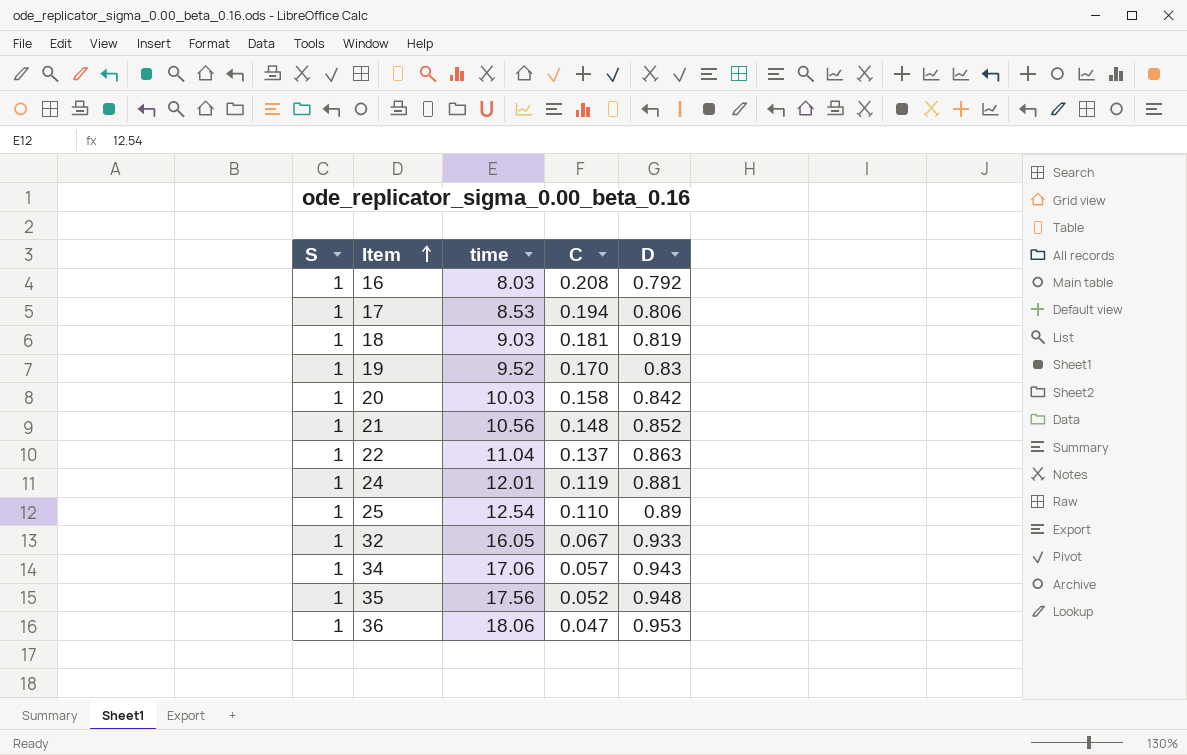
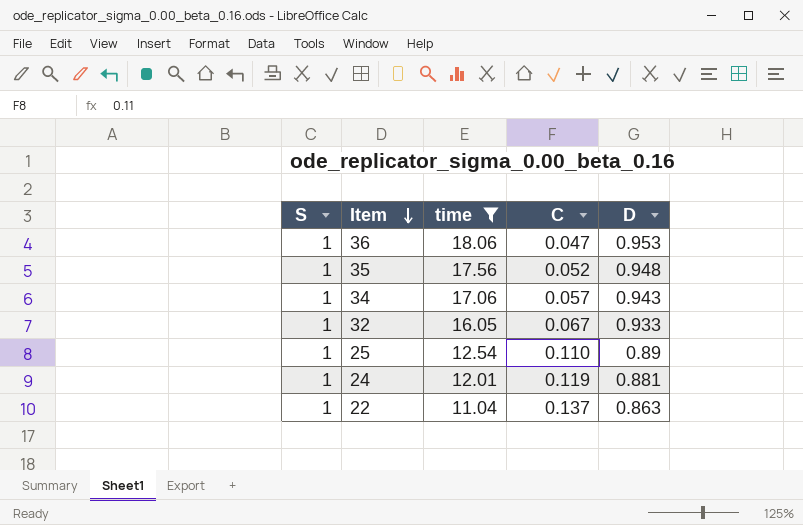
filter: none -> time >= 11.04
row order: Item ascending -> Item descending

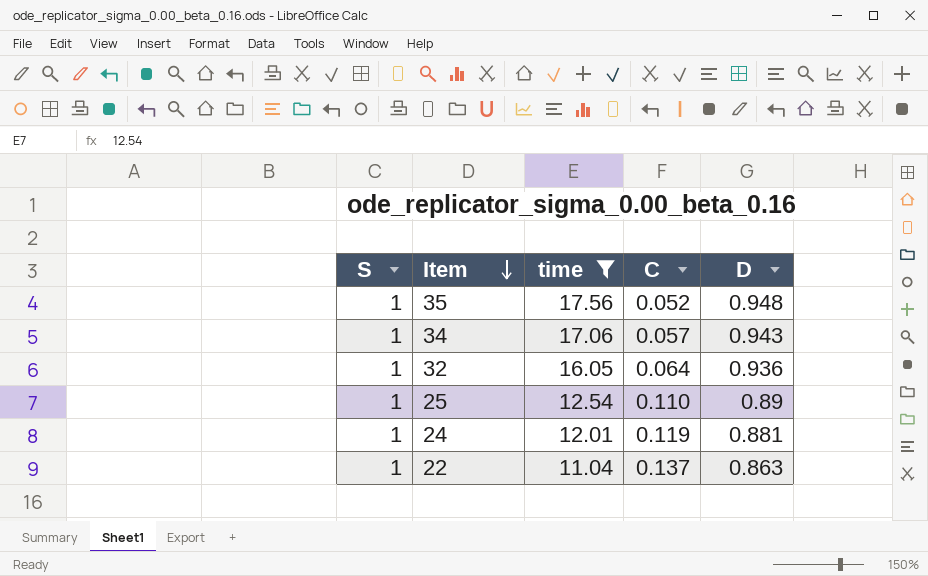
row 36: 1 | 18.06 | 0.047 | 0.953 -> none
32 | C: 0.067 -> 0.064
32 | D: 0.933 -> 0.936

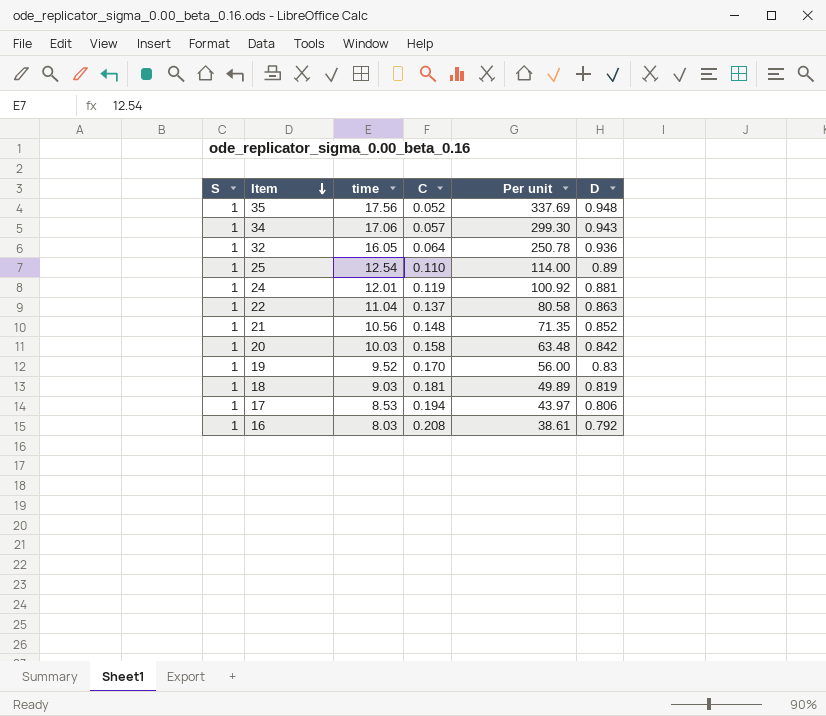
filter: time >= 11.04 -> none
column Per unit | formula: none -> [time] / [C]

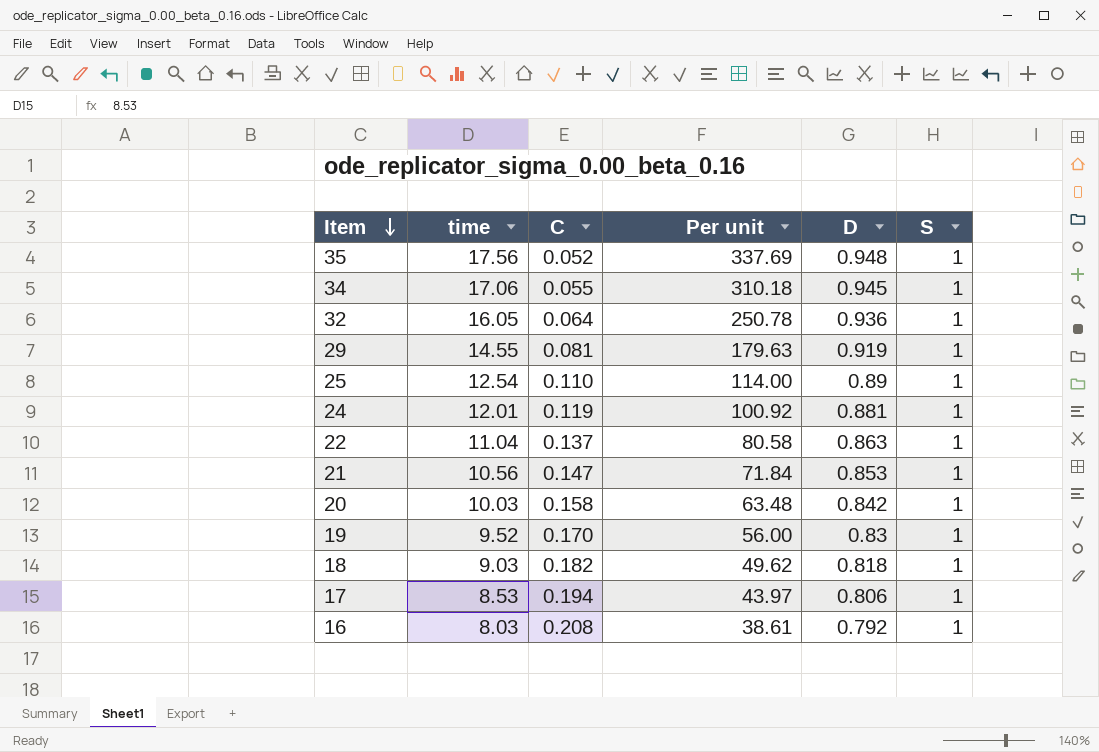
column S | position: 1 -> 6
34 | C: 0.057 -> 0.055
34 | Per unit: 299.30 -> 310.18
34 | D: 0.943 -> 0.945
row 29: none -> 14.55 | 0.081 | 179.63 | 0.919 | 1
21 | C: 0.148 -> 0.147
21 | Per unit: 71.35 -> 71.84
21 | D: 0.852 -> 0.853
18 | C: 0.181 -> 0.182
18 | Per unit: 49.89 -> 49.62
18 | D: 0.819 -> 0.818

